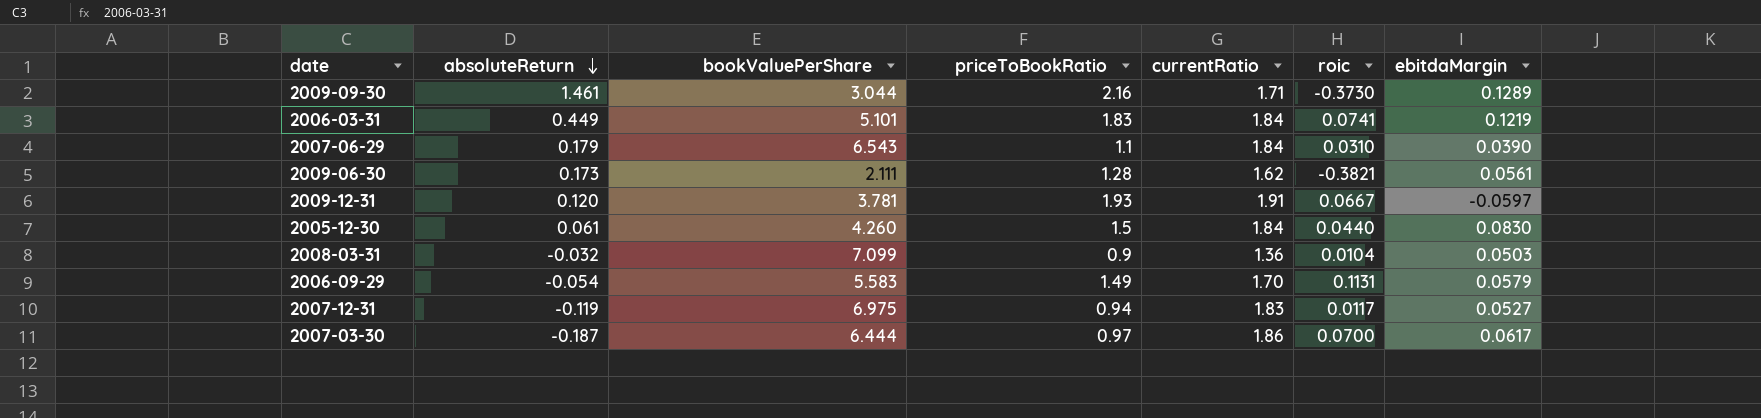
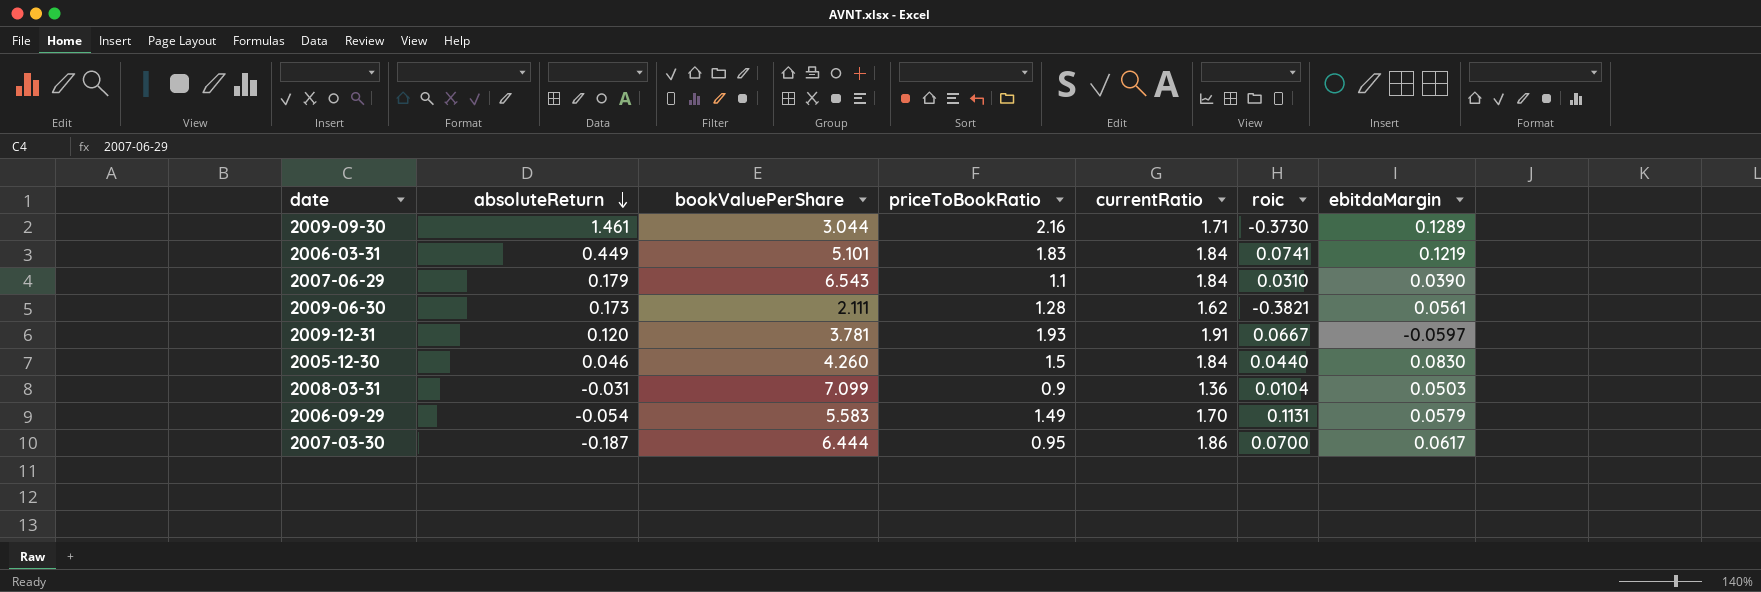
row 2007-12-31: -0.119 | 6.975 | 0.94 | 1.83 | 0.0117 | 0.0527 -> none
2005-12-30 | absoluteReturn: 0.061 -> 0.046
2008-03-31 | absoluteReturn: -0.032 -> -0.031
2007-03-30 | priceToBookRatio: 0.97 -> 0.95

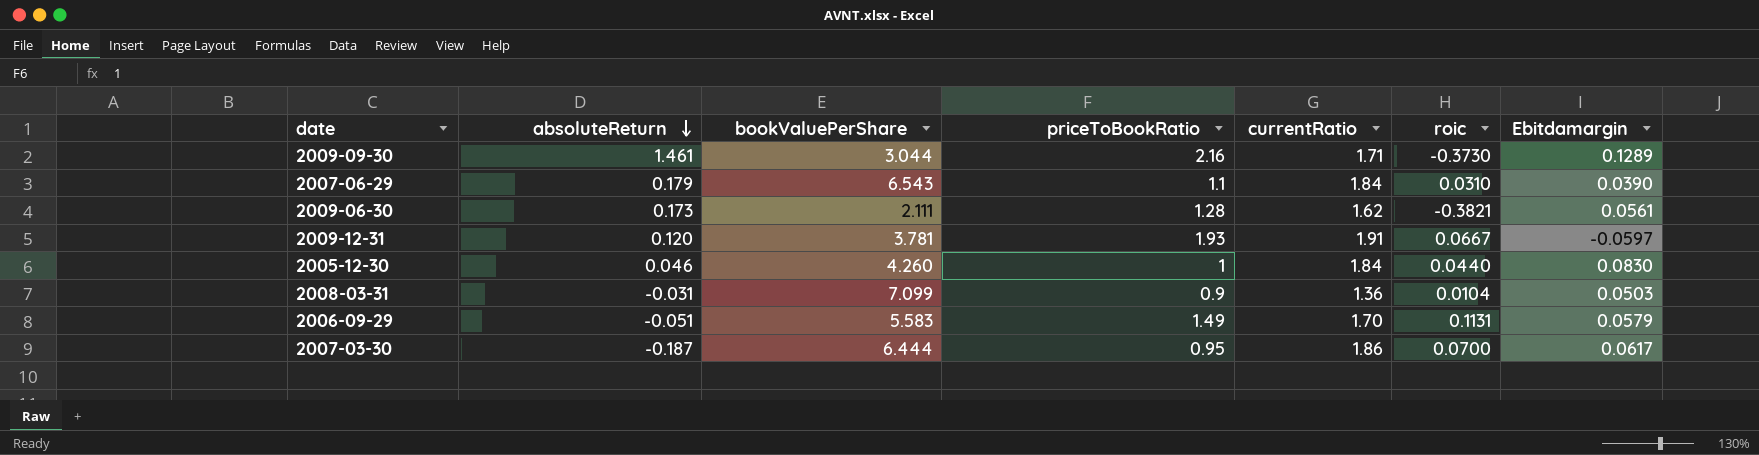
column name: ebitdaMargin -> Ebitdamargin
row 2006-03-31: 0.449 | 5.101 | 1.83 | 1.84 | 0.0741 | 0.1219 -> none
2005-12-30 | priceToBookRatio: 1.5 -> 1
2006-09-29 | absoluteReturn: -0.054 -> -0.051

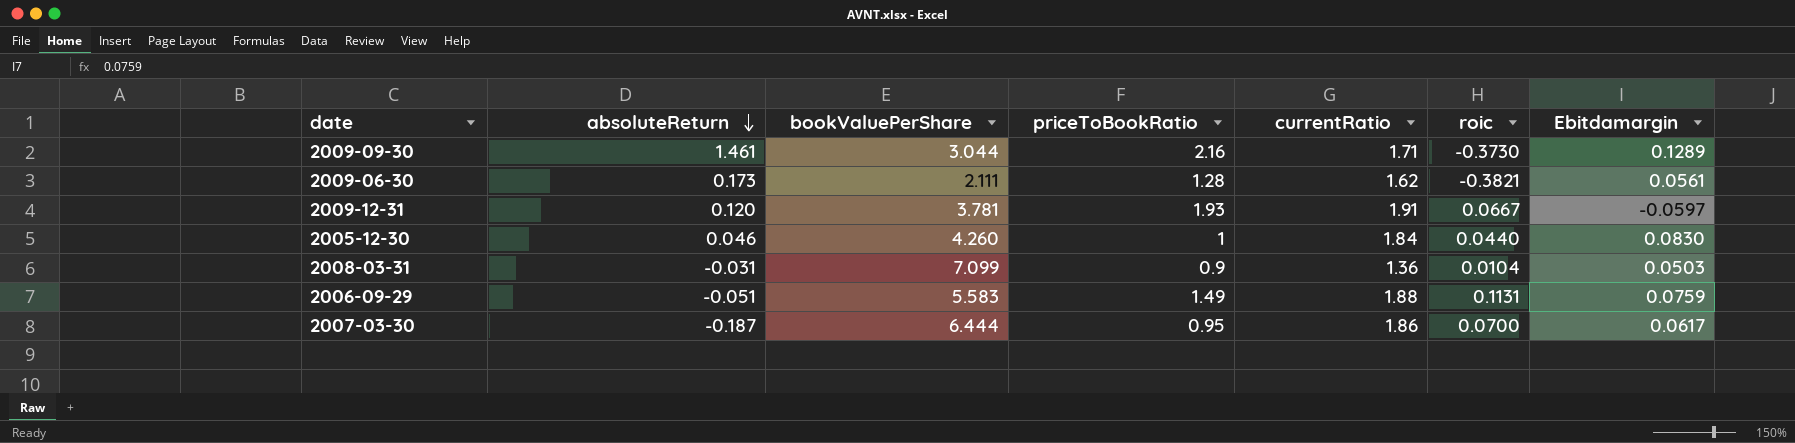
row 2007-06-29: 0.179 | 6.543 | 1.1 | 1.84 | 0.0310 | 0.0390 -> none
2006-09-29 | currentRatio: 1.70 -> 1.88
2006-09-29 | Ebitdamargin: 0.0579 -> 0.0759

